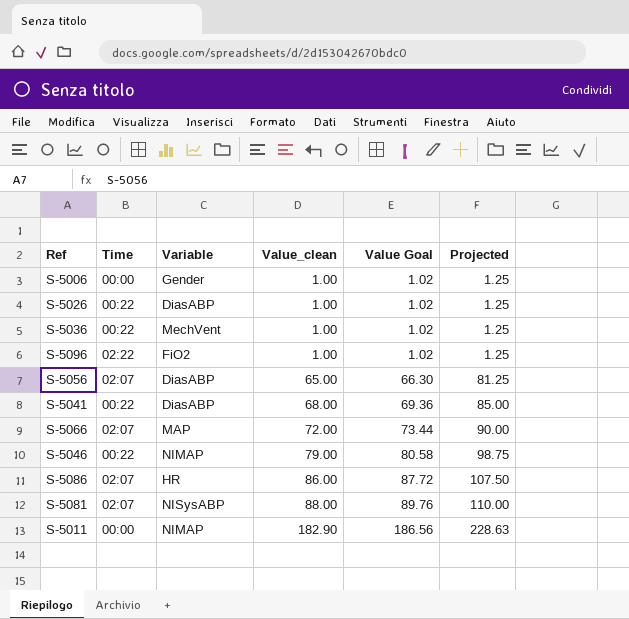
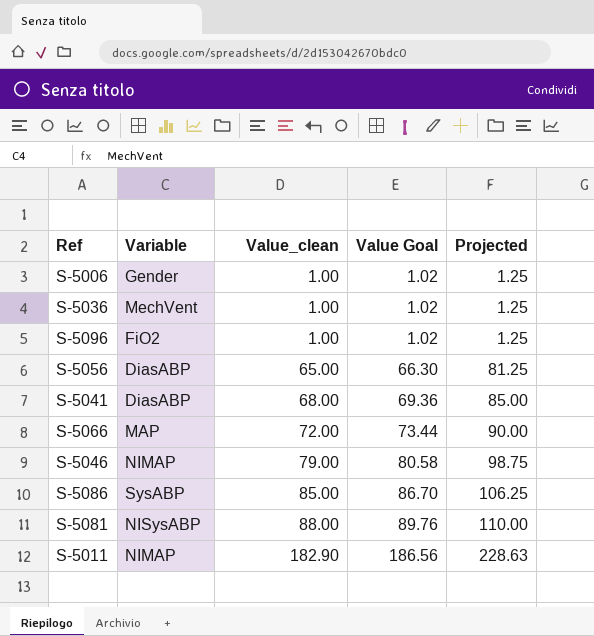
column Time | position: 2 -> none
row S-5026: 00:22 | DiasABP | 1.00 | 1.02 | 1.25 -> none
S-5086 | Variable: HR -> SysABP
S-5086 | Value_clean: 86.00 -> 85.00
S-5086 | Value Goal: 87.72 -> 86.70
S-5086 | Projected: 107.50 -> 106.25

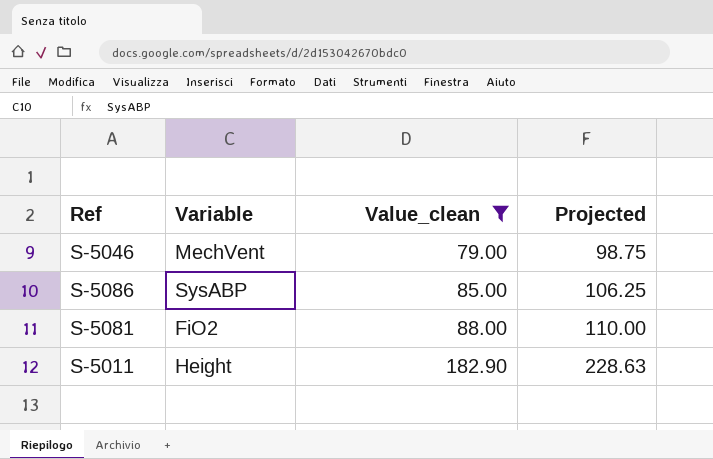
filter: none -> Value_clean >= 79.00
column Value Goal | formula: [Value_clean] * 1.02 -> none
S-5046 | Variable: NIMAP -> MechVent
S-5081 | Variable: NISysABP -> FiO2
S-5011 | Variable: NIMAP -> Height

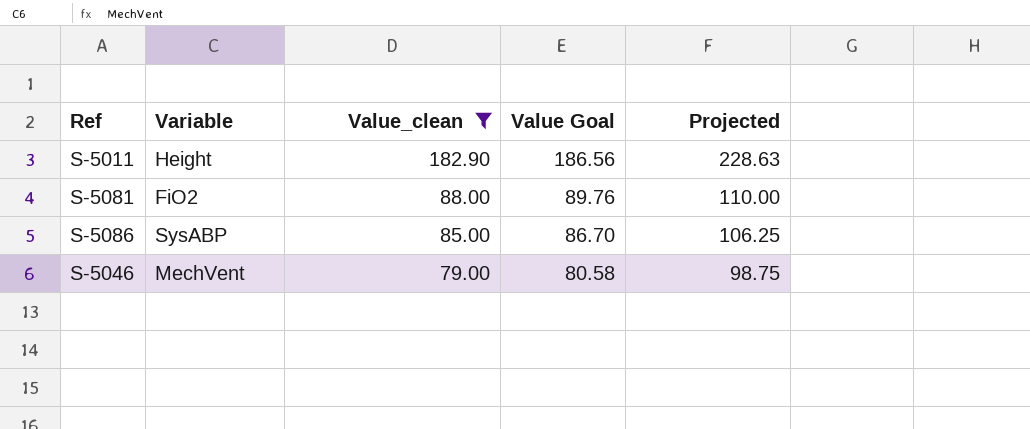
row order: Value_clean ascending -> Value_clean descending
column Value Goal | formula: none -> [Value_clean] * 1.02

